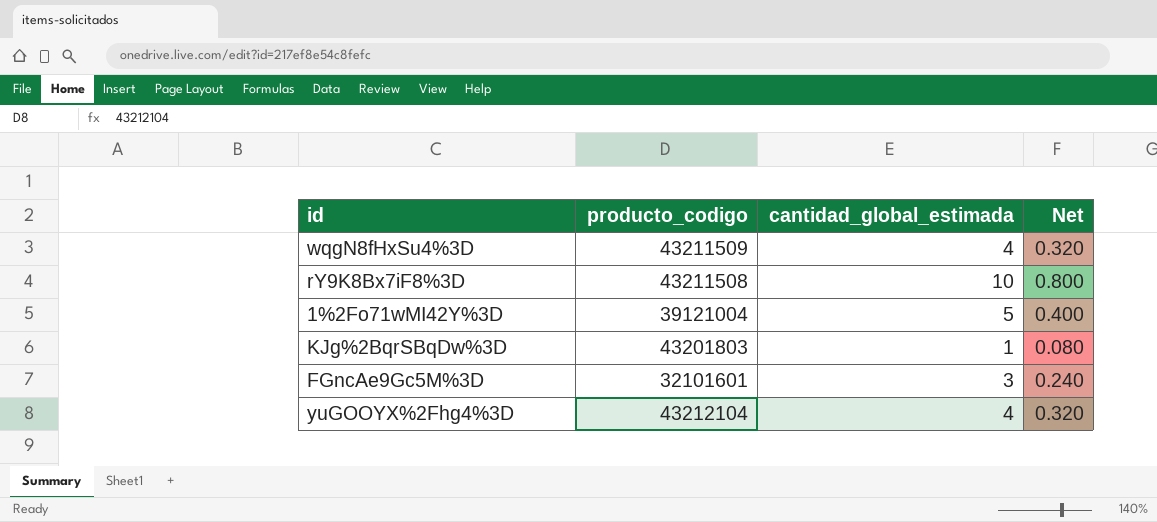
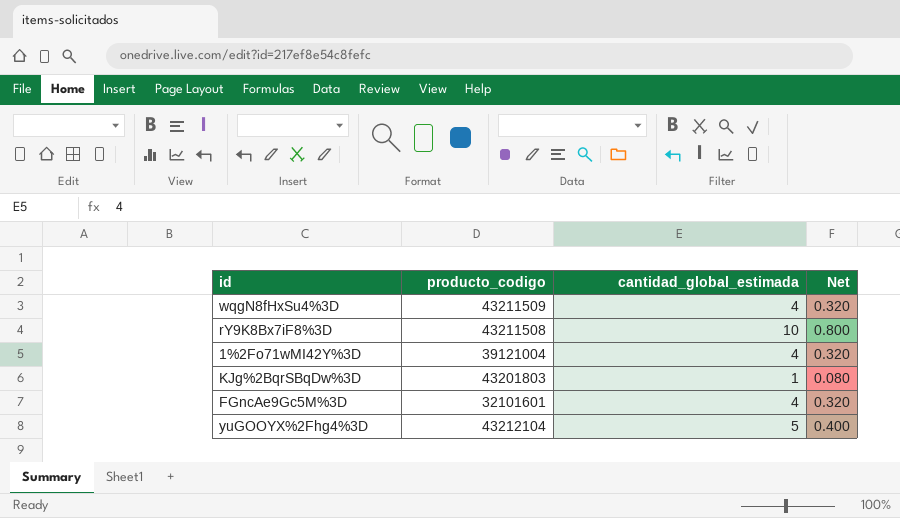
1%2Fo71wMI42Y%3D | cantidad_global_estimada: 5 -> 4
1%2Fo71wMI42Y%3D | Net: 0.400 -> 0.320
FGncAe9Gc5M%3D | cantidad_global_estimada: 3 -> 4
FGncAe9Gc5M%3D | Net: 0.240 -> 0.320
yuGOOYX%2Fhg4%3D | cantidad_global_estimada: 4 -> 5
yuGOOYX%2Fhg4%3D | Net: 0.320 -> 0.400

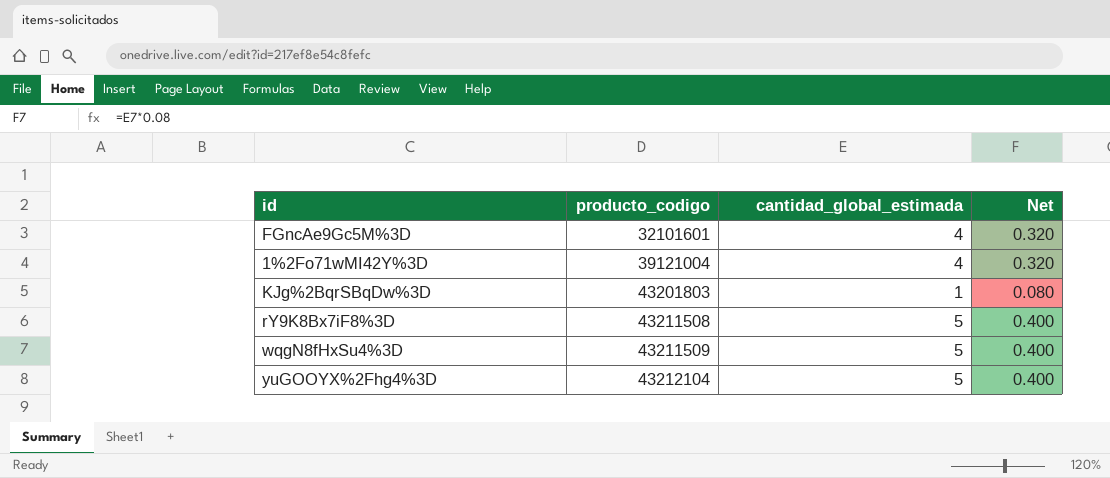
row order: none -> producto_codigo ascending
rY9K8Bx7iF8%3D | cantidad_global_estimada: 10 -> 5
rY9K8Bx7iF8%3D | Net: 0.800 -> 0.400
wqgN8fHxSu4%3D | cantidad_global_estimada: 4 -> 5
wqgN8fHxSu4%3D | Net: 0.320 -> 0.400

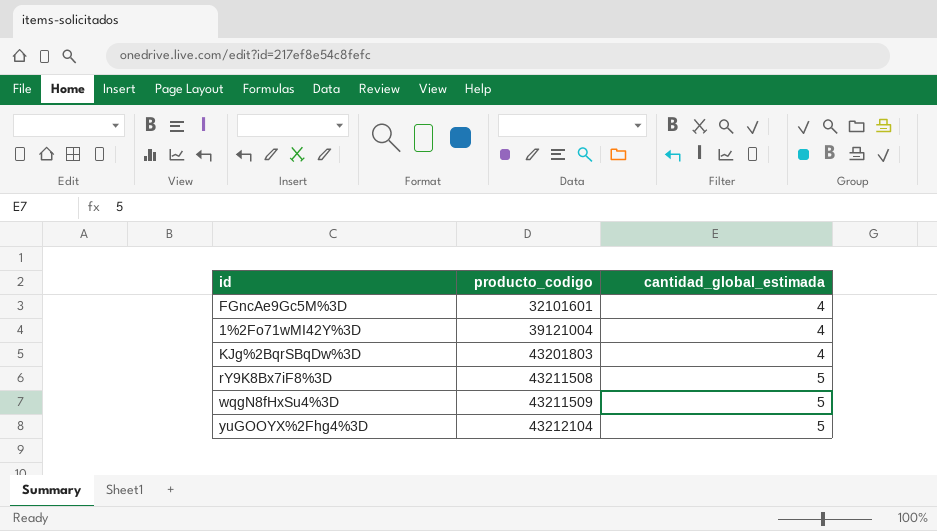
column Net | formula: [cantidad_global_estimada] * 0.08 -> none
KJg%2BqrSBqDw%3D | cantidad_global_estimada: 1 -> 4

